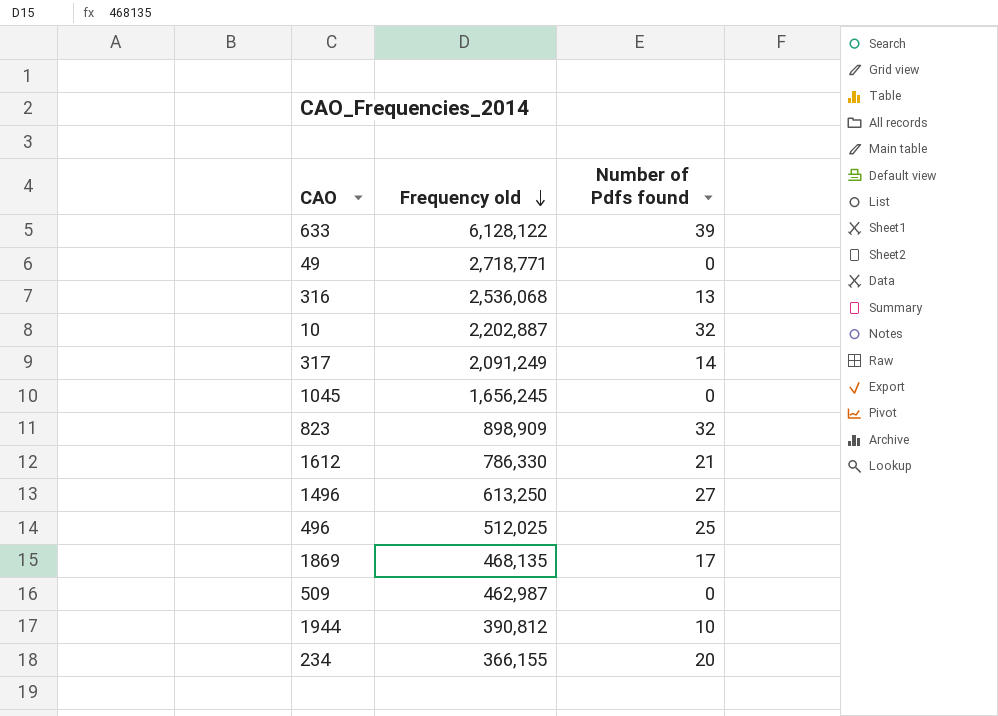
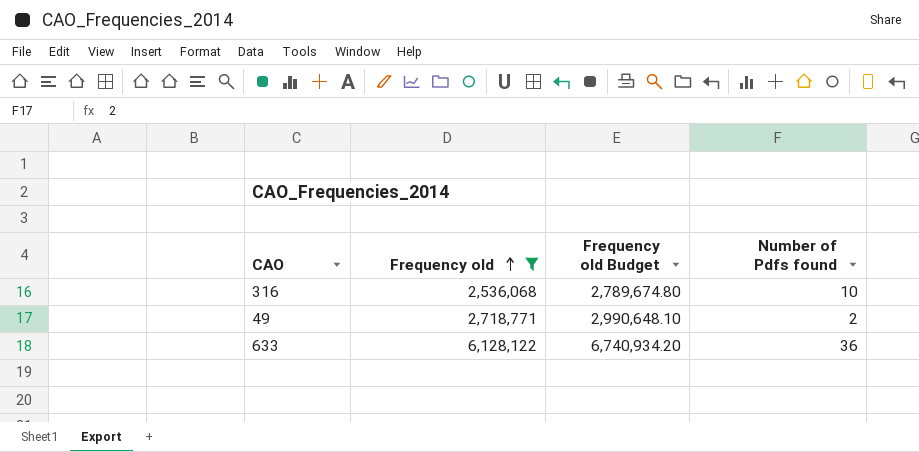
filter: none -> Frequency old >= 2,536,068
row order: Frequency old descending -> Frequency old ascending
column Frequency old Budget | formula: none -> [Frequency old] * 1.1
316 | Number of Pdfs found: 13 -> 10
49 | Number of Pdfs found: 0 -> 2
633 | Number of Pdfs found: 39 -> 36

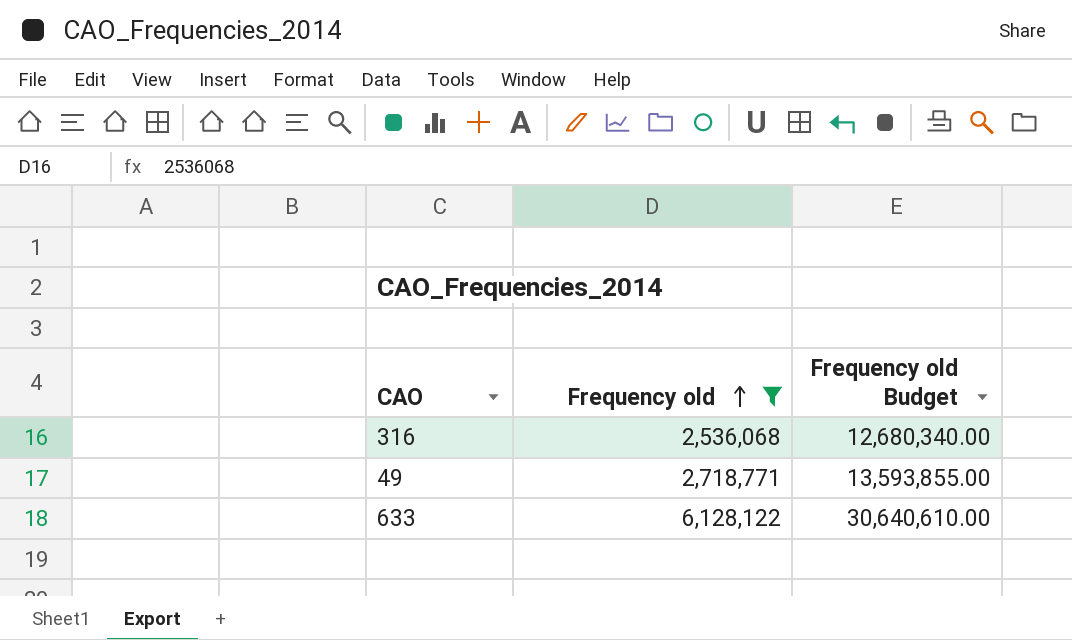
column Number of Pdfs found | position: 4 -> none
column Frequency old Budget | formula: [Frequency old] * 1.1 -> [Frequency old] * 5

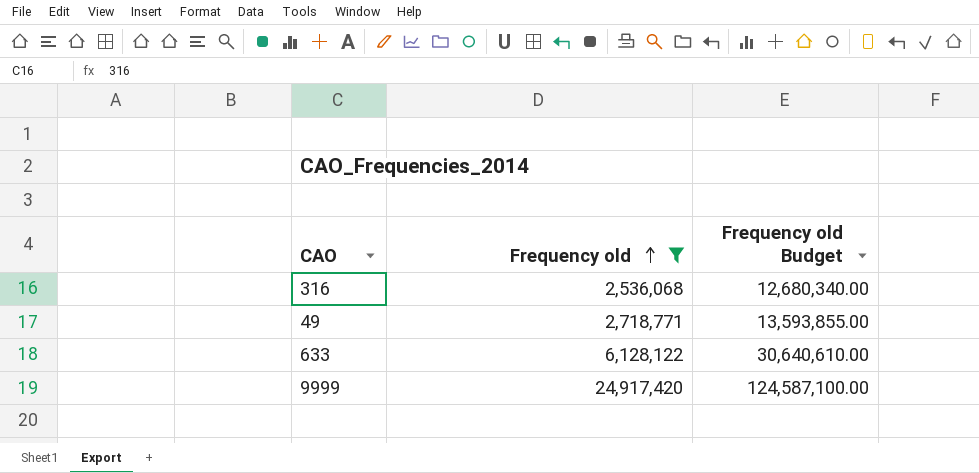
row 9999: none -> 24,917,420 | 124,587,100.00

